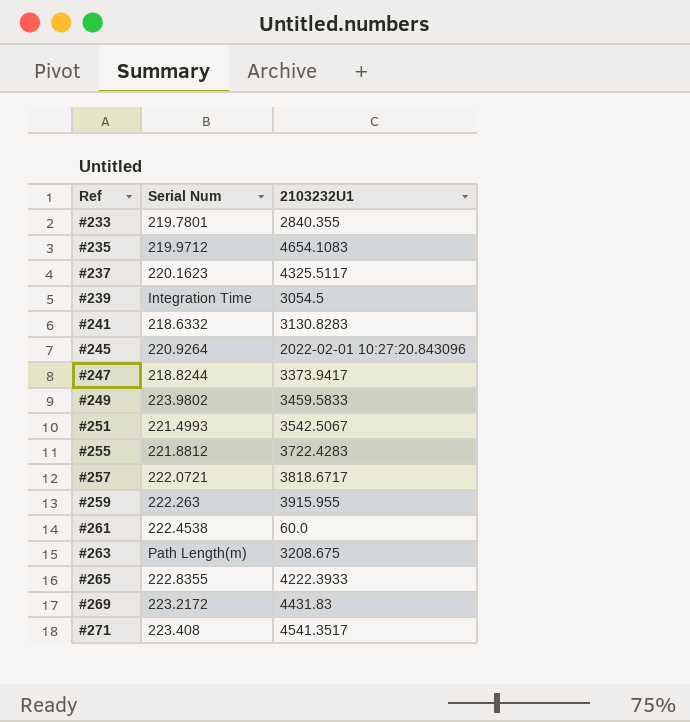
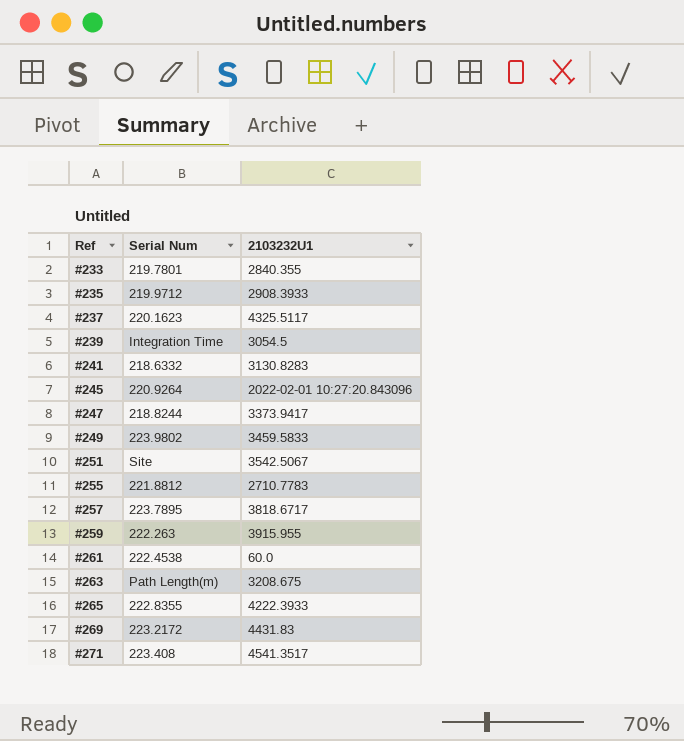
#235 | 2103232U1: 4654.1083 -> 2908.3933
#251 | Serial Num: 221.4993 -> Site
#255 | 2103232U1: 3722.4283 -> 2710.7783
#257 | Serial Num: 222.0721 -> 223.7895

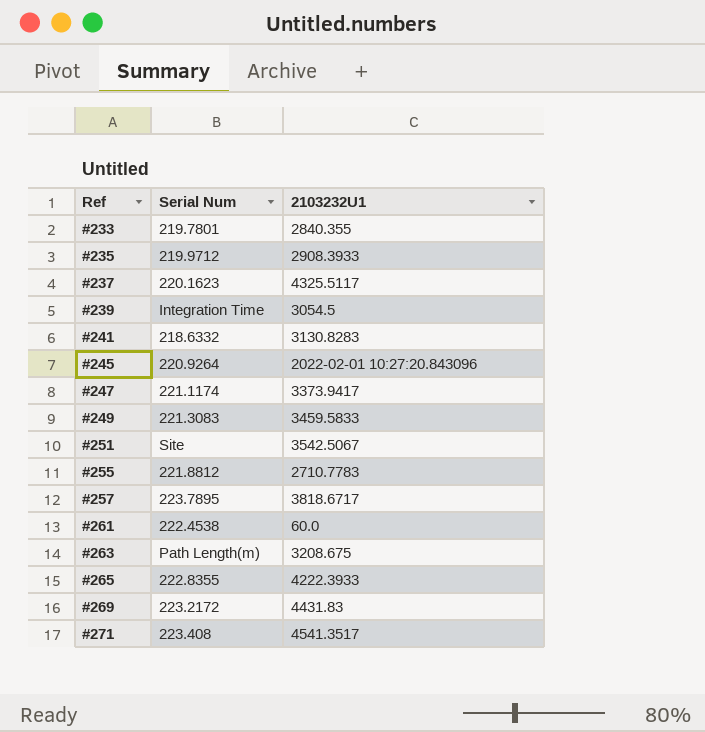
row #259: 222.263 | 3915.955 -> none
#247 | Serial Num: 218.8244 -> 221.1174
#249 | Serial Num: 223.9802 -> 221.3083

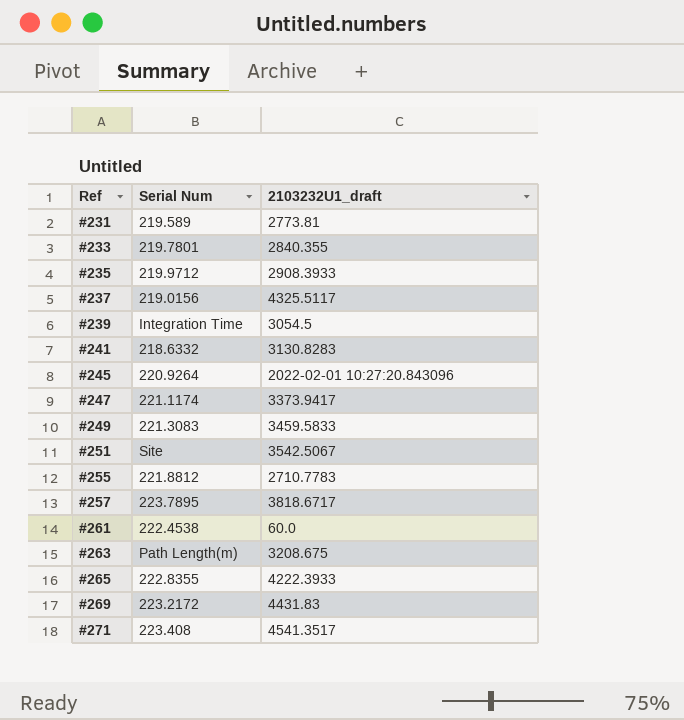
column name: 2103232U1 -> 2103232U1_draft
row #231: none -> 219.589 | 2773.81
#237 | Serial Num: 220.1623 -> 219.0156

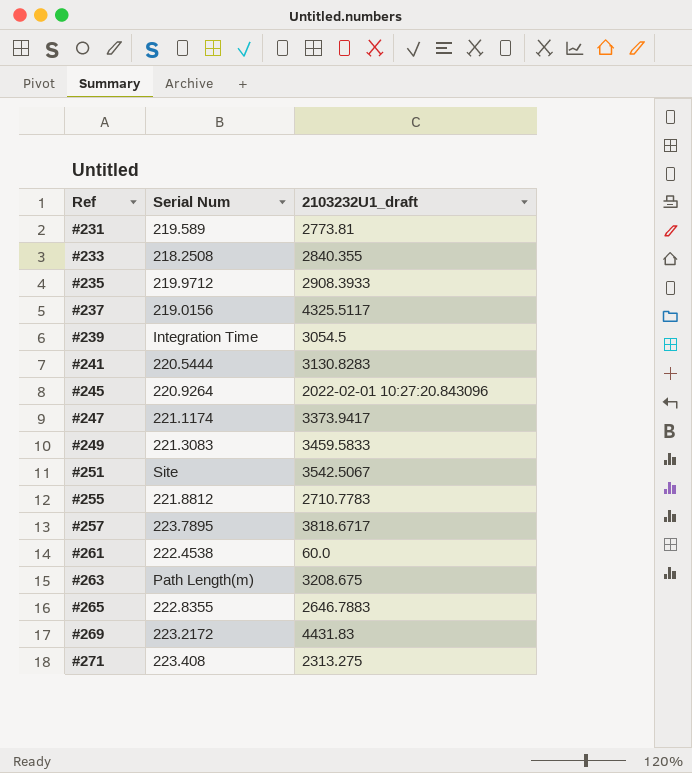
#233 | Serial Num: 219.7801 -> 218.2508
#241 | Serial Num: 218.6332 -> 220.5444
#265 | 2103232U1_draft: 4222.3933 -> 2646.7883
#271 | 2103232U1_draft: 4541.3517 -> 2313.275

